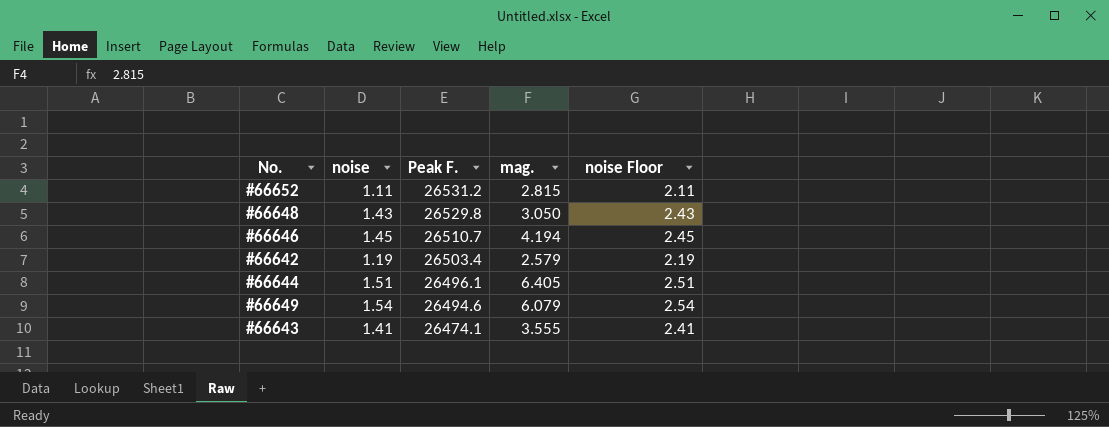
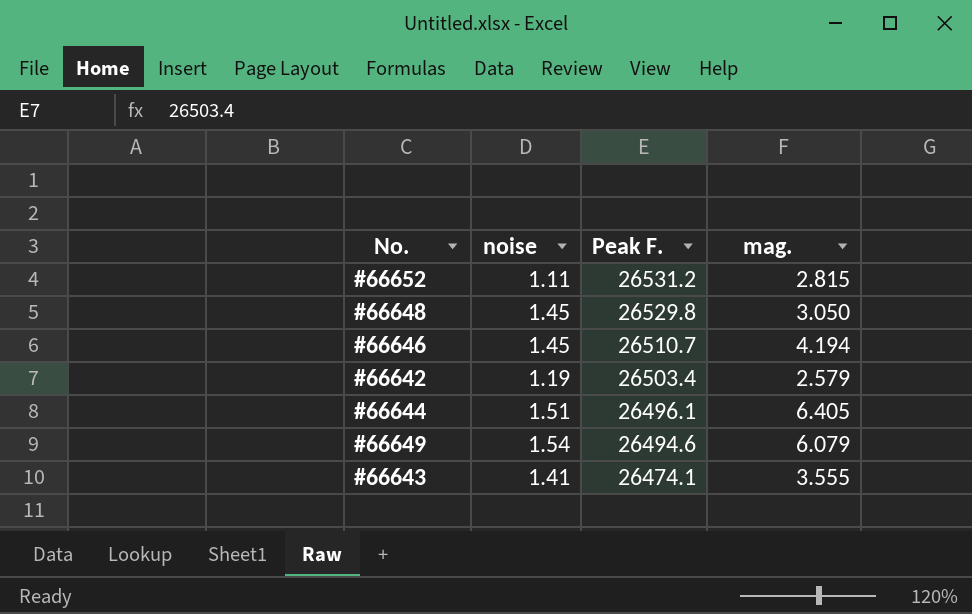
column noise Floor | formula: [noise] + 1 -> none
#66648 | noise: 1.43 -> 1.45

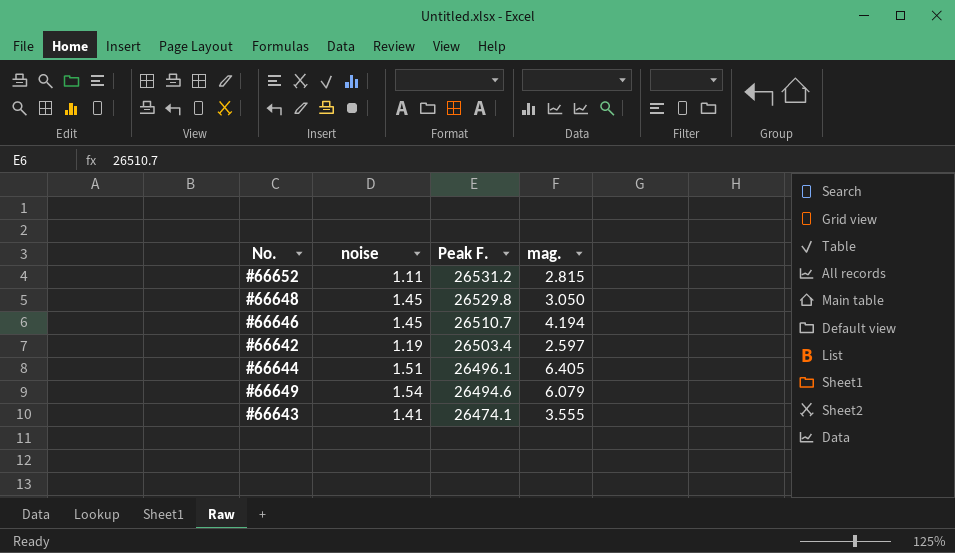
#66642 | mag.: 2.579 -> 2.597

